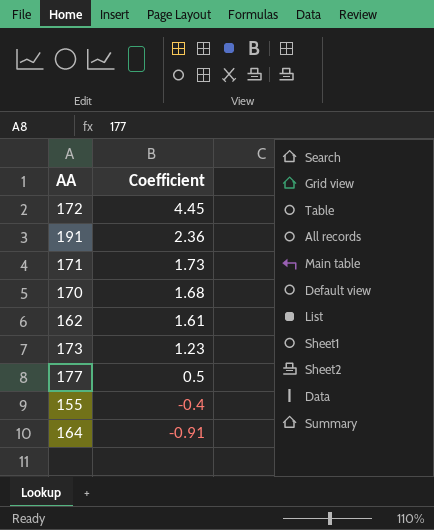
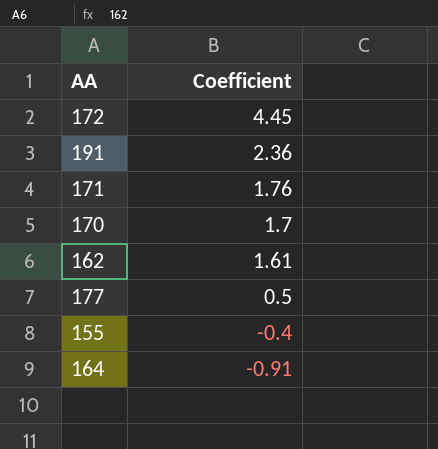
row 173: 1.23 -> none
171 | Coefficient: 1.73 -> 1.76
170 | Coefficient: 1.68 -> 1.7

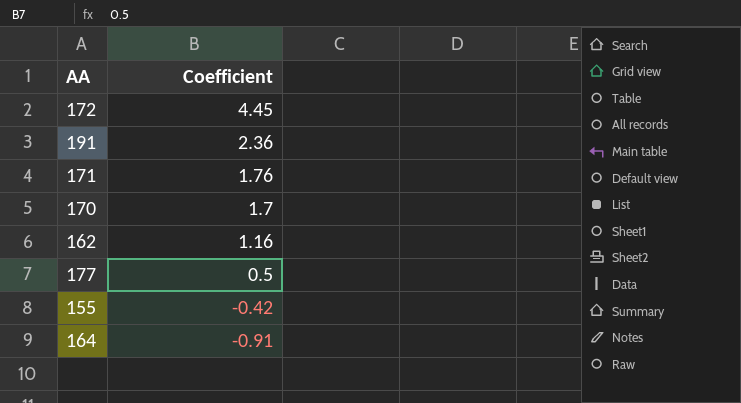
162 | Coefficient: 1.61 -> 1.16
155 | Coefficient: -0.4 -> -0.42

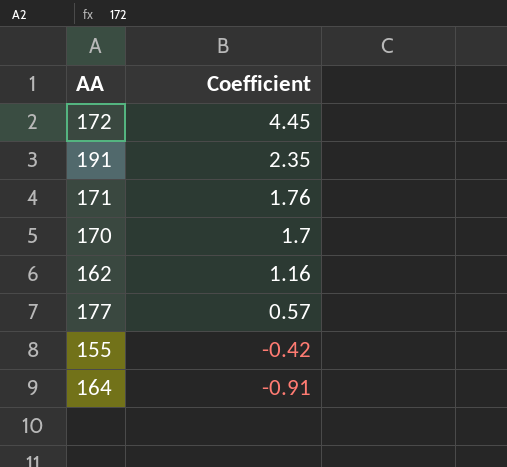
191 | Coefficient: 2.36 -> 2.35
177 | Coefficient: 0.5 -> 0.57

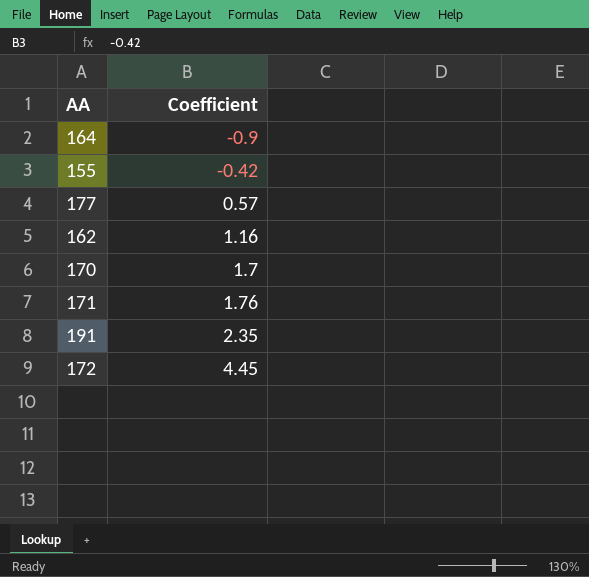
row order: Coefficient descending -> Coefficient ascending
164 | Coefficient: -0.91 -> -0.9

